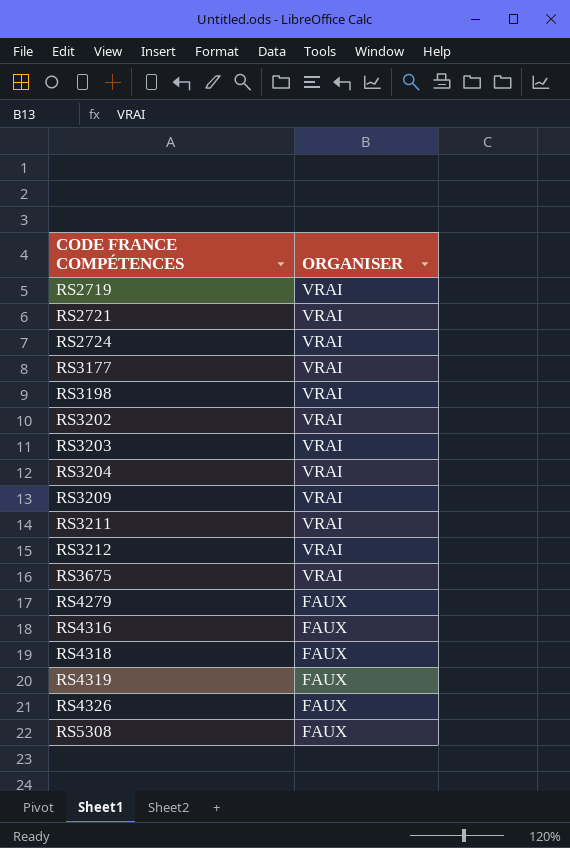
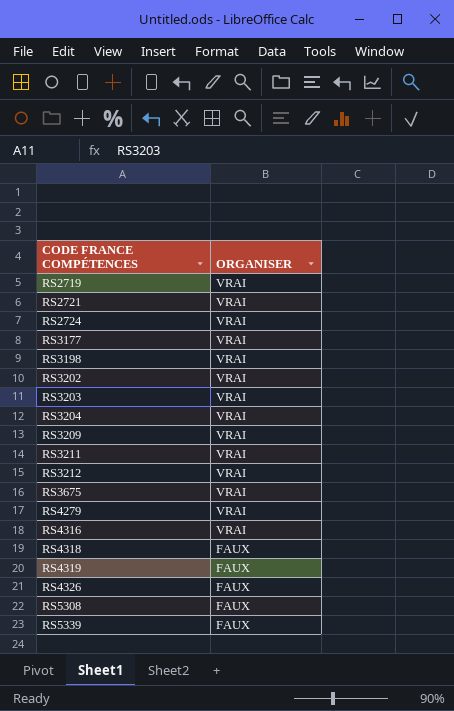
RS4279 | ORGANISER: FAUX -> VRAI
RS4316 | ORGANISER: FAUX -> VRAI
row RS5339: none -> FAUX

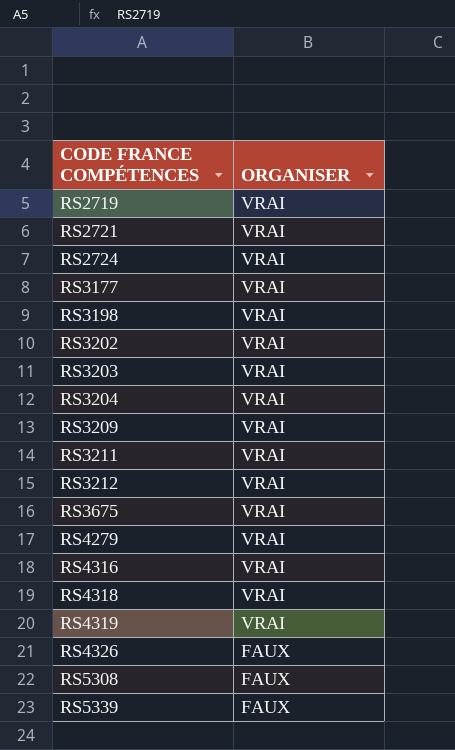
RS4318 | ORGANISER: FAUX -> VRAI
RS4319 | ORGANISER: FAUX -> VRAI

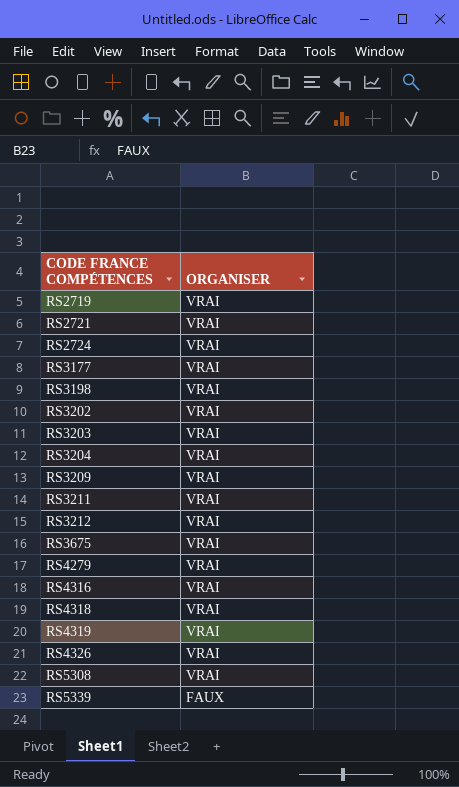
RS4326 | ORGANISER: FAUX -> VRAI
RS5308 | ORGANISER: FAUX -> VRAI

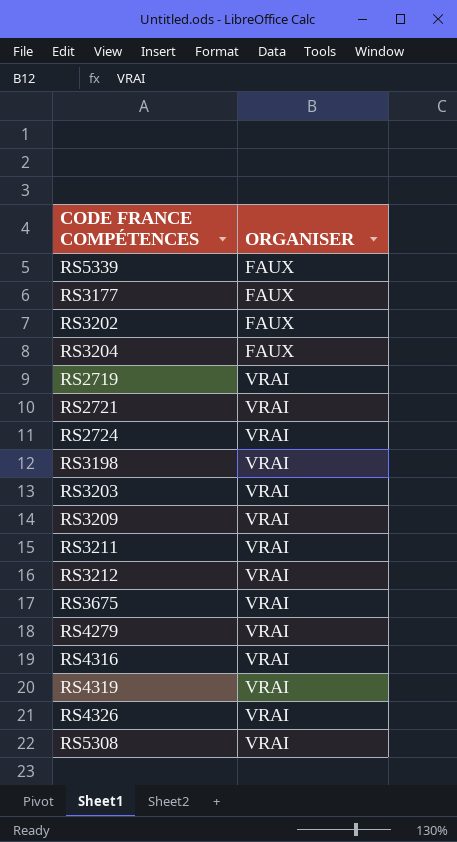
row order: CODE FRANCE COMPÉTENCES ascending -> ORGANISER ascending
row RS4318: VRAI -> none
RS3177 | ORGANISER: VRAI -> FAUX
RS3202 | ORGANISER: VRAI -> FAUX
RS3204 | ORGANISER: VRAI -> FAUX

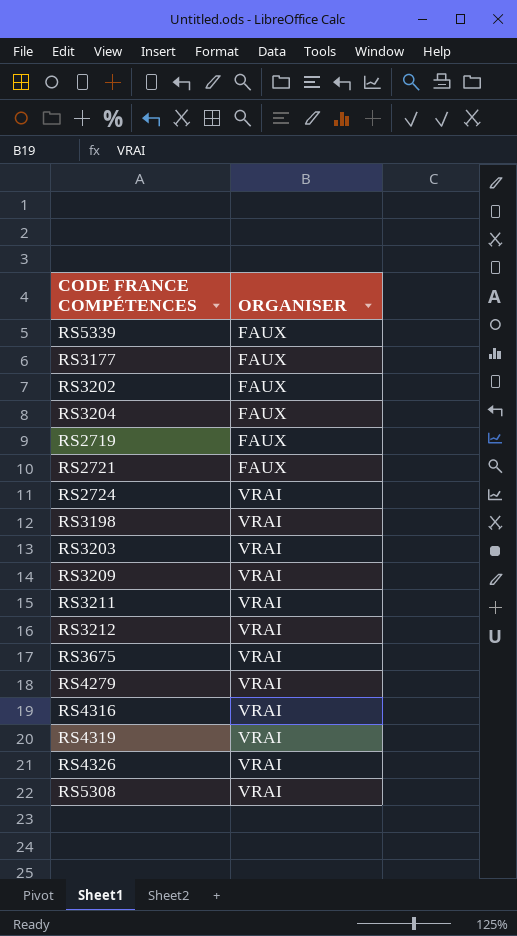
RS2719 | ORGANISER: VRAI -> FAUX
RS2721 | ORGANISER: VRAI -> FAUX

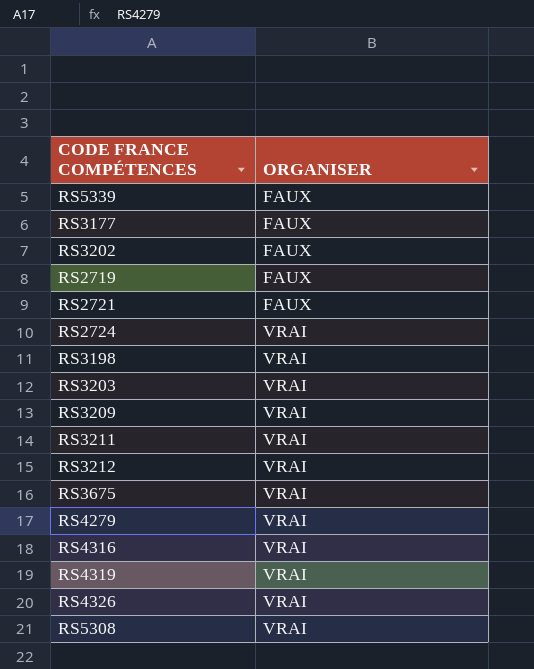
row RS3204: FAUX -> none

